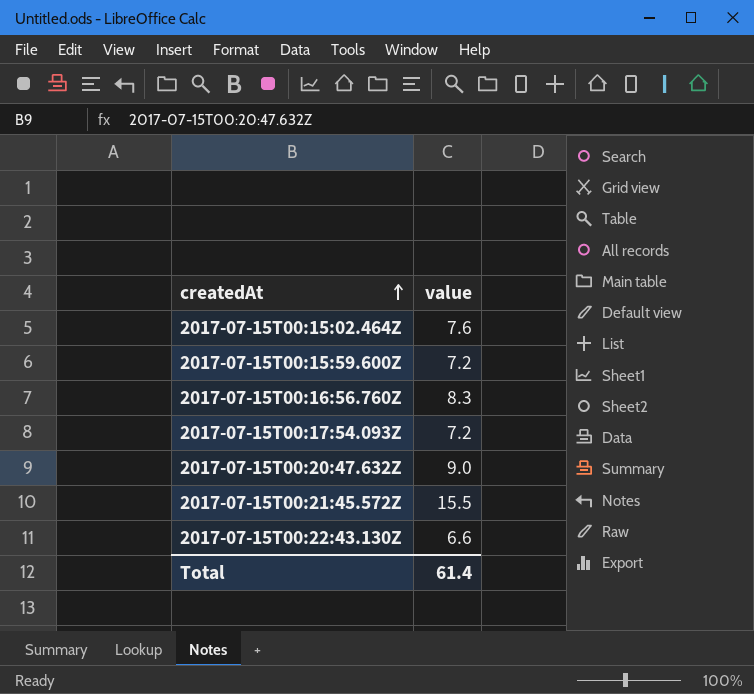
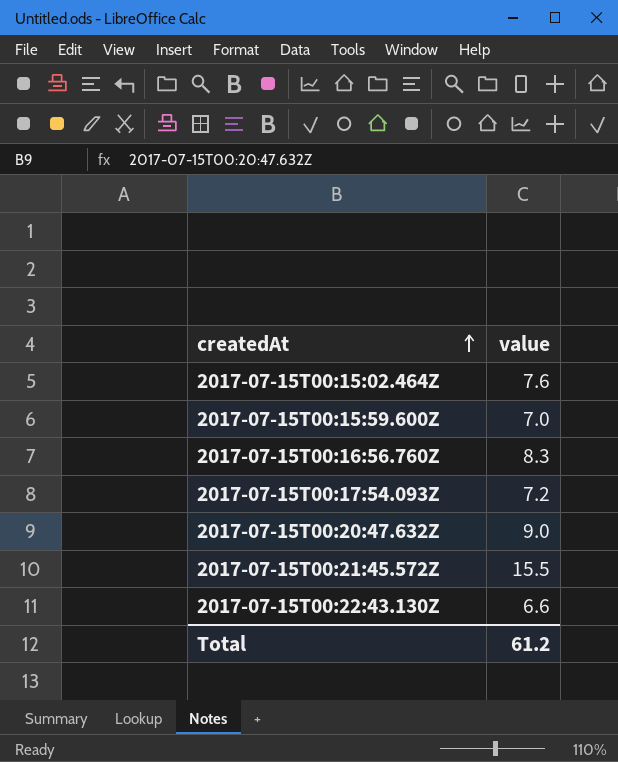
2017-07-15T00:15:59.600Z | value: 7.2 -> 7.0
Total | value: 61.4 -> 61.2

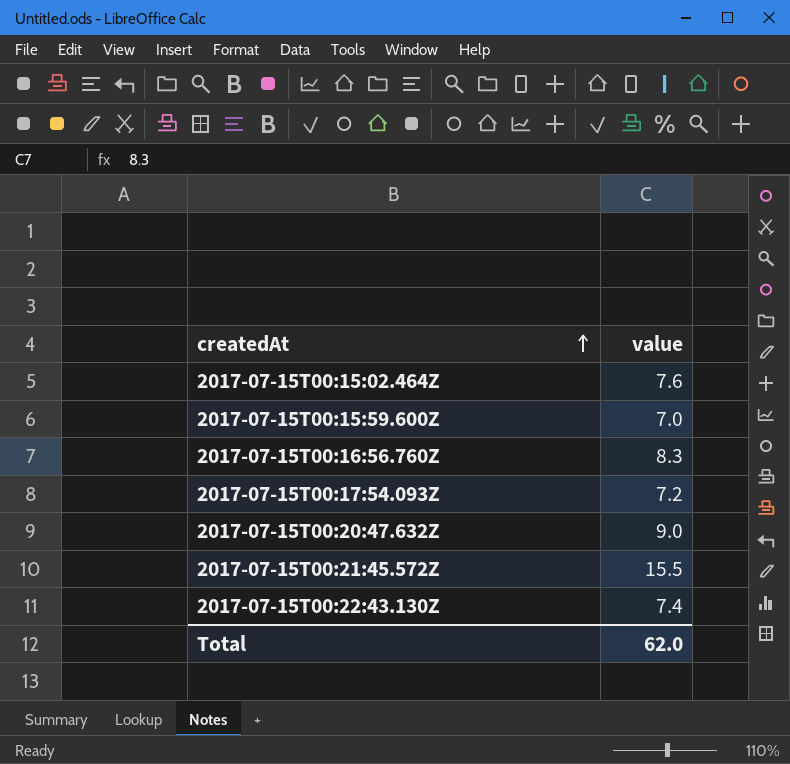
2017-07-15T00:22:43.130Z | value: 6.6 -> 7.4
Total | value: 61.2 -> 62.0

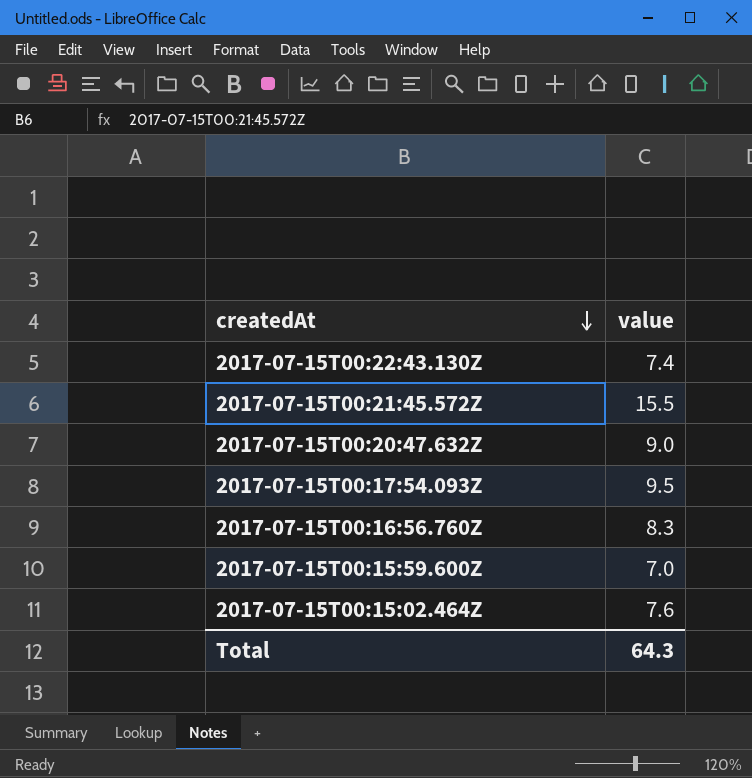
row order: createdAt ascending -> createdAt descending
2017-07-15T00:17:54.093Z | value: 7.2 -> 9.5
Total | value: 62.0 -> 64.3

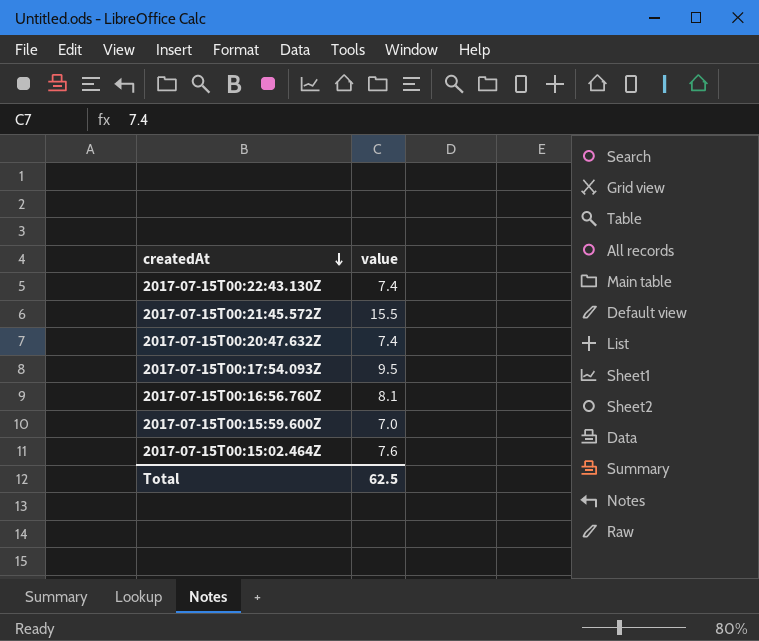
2017-07-15T00:20:47.632Z | value: 9.0 -> 7.4
2017-07-15T00:16:56.760Z | value: 8.3 -> 8.1
Total | value: 64.3 -> 62.5

